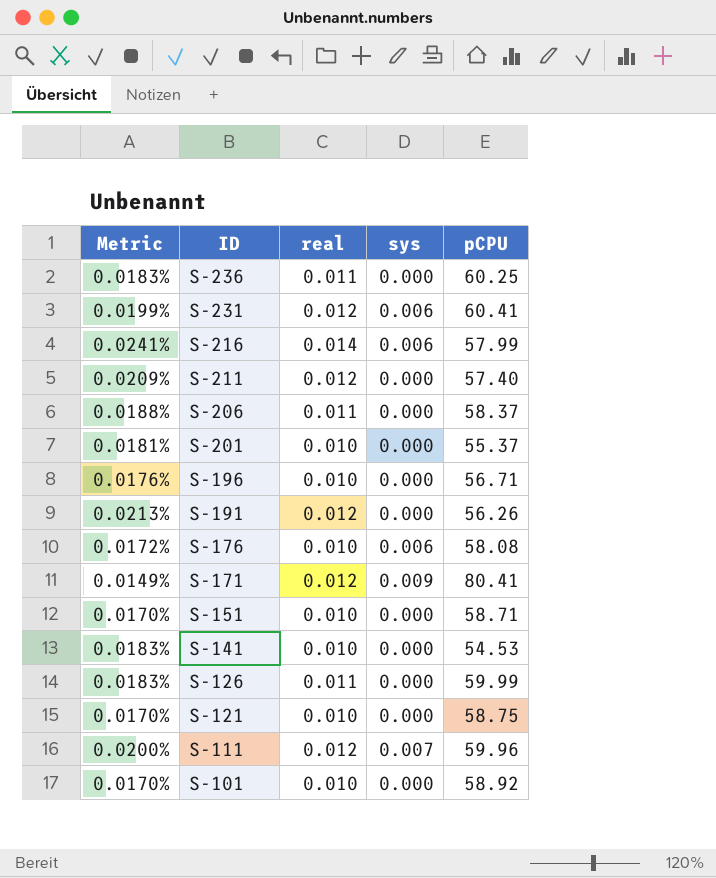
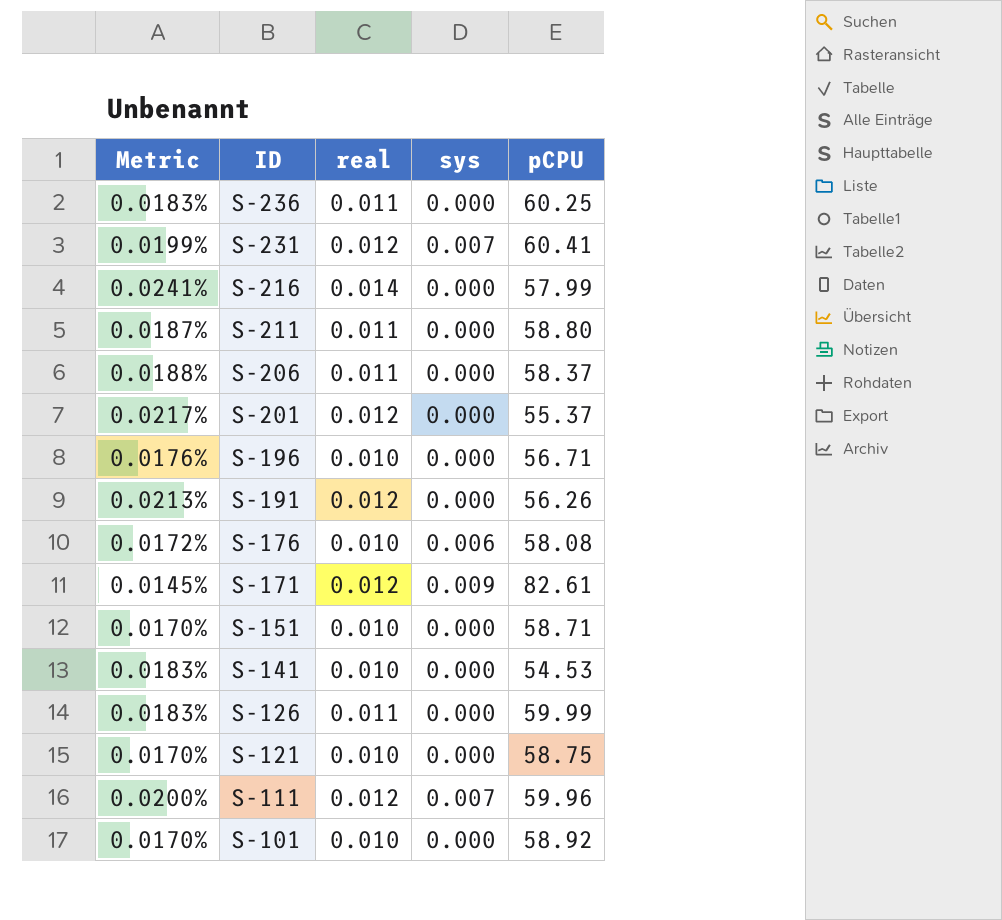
S-231 | sys: 0.006 -> 0.007
S-216 | sys: 0.006 -> 0.000
S-211 | Metric: 0.0209% -> 0.0187%
S-211 | real: 0.012 -> 0.011
S-211 | pCPU: 57.40 -> 58.80
S-201 | Metric: 0.0181% -> 0.0217%
S-201 | real: 0.010 -> 0.012
S-171 | Metric: 0.0149% -> 0.0145%
S-171 | pCPU: 80.41 -> 82.61

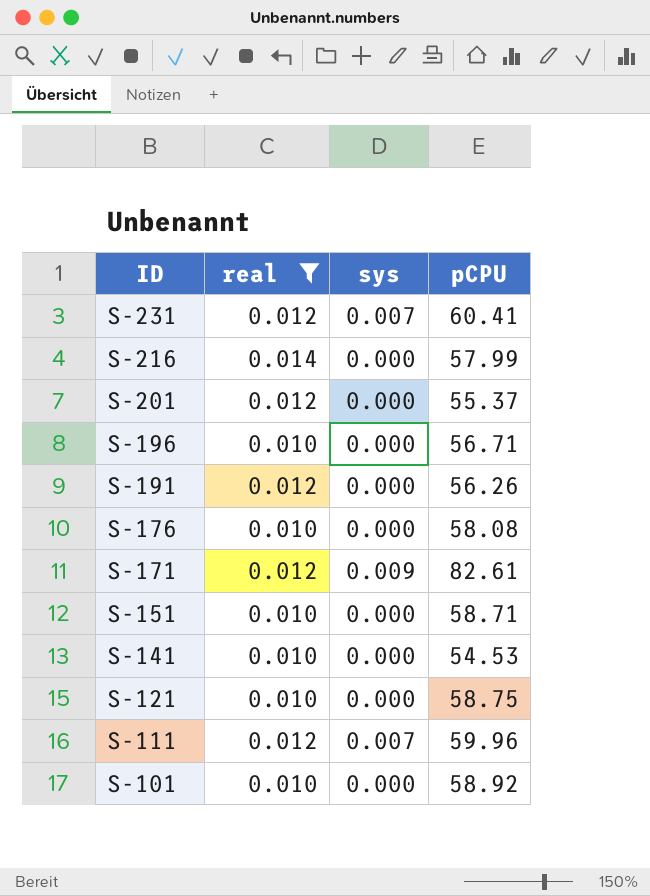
filter: none -> real != 0.011
column Metric | formula: [real] / [pCPU] -> none
S-176 | sys: 0.006 -> 0.000

